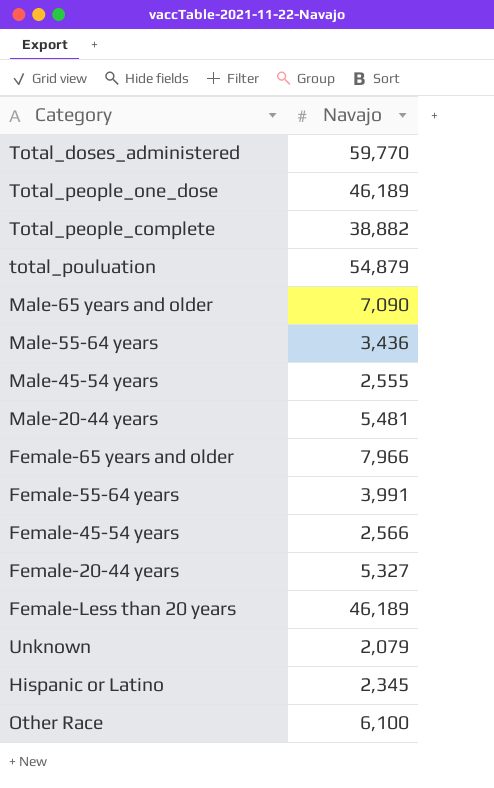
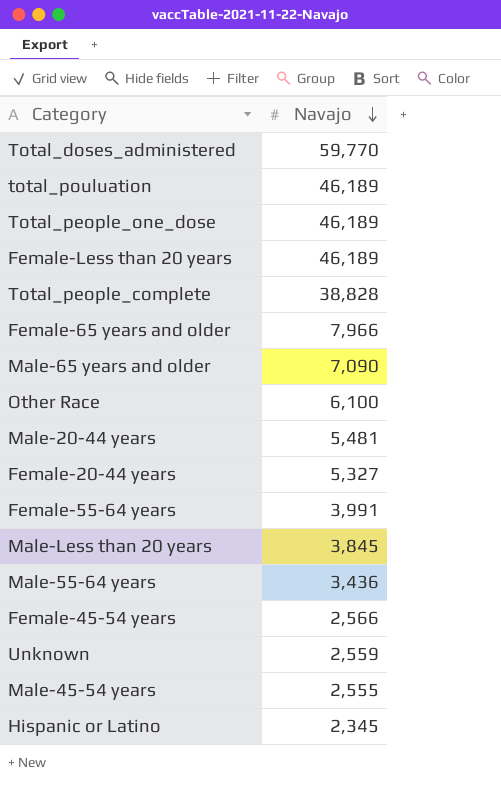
row order: none -> Navajo descending
total_pouluation | Navajo: 54,879 -> 46,189
Total_people_complete | Navajo: 38,882 -> 38,828
row Male-Less than 20 years: none -> 3,845
Unknown | Navajo: 2,079 -> 2,559

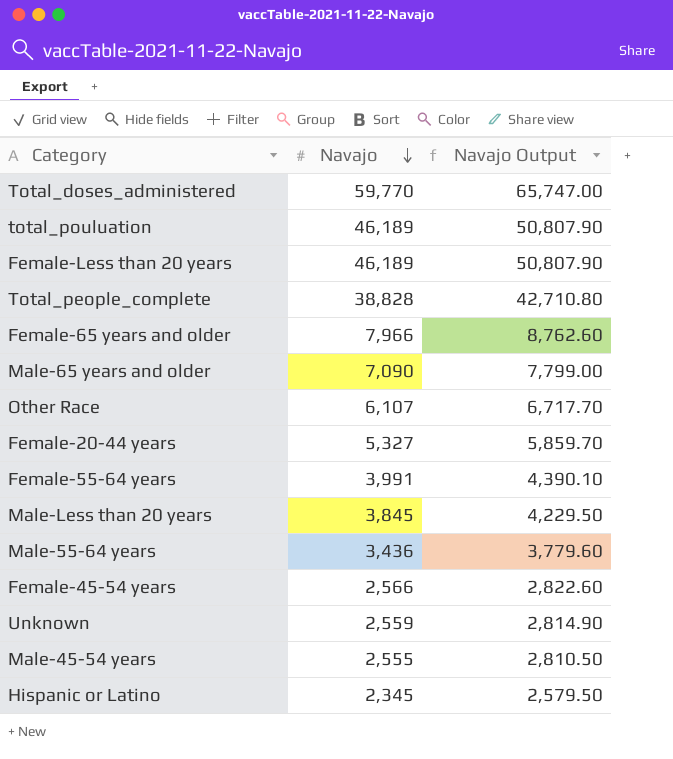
column Navajo Output | formula: none -> [Navajo] * 1.1
row Total_people_one_dose: 46,189 -> none
row Male-20-44 years: 5,481 -> none
Other Race | Navajo: 6,100 -> 6,107

